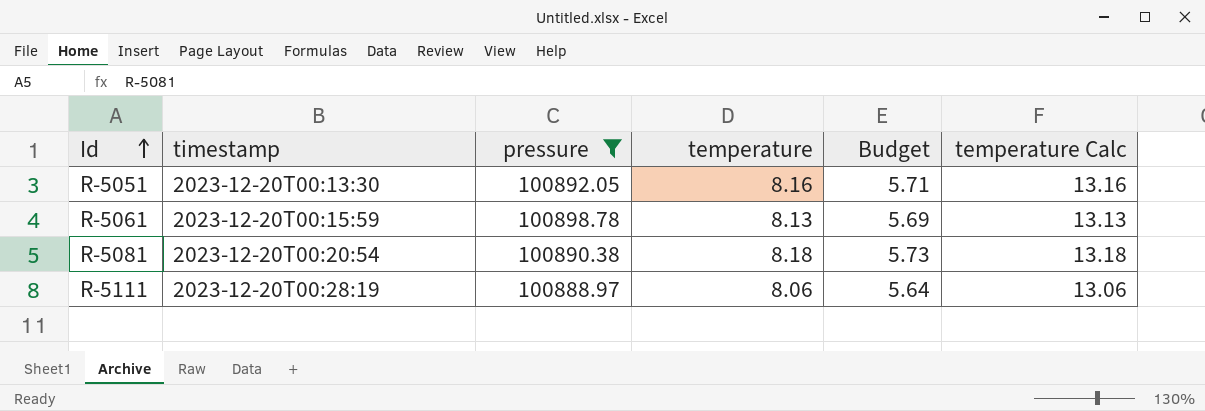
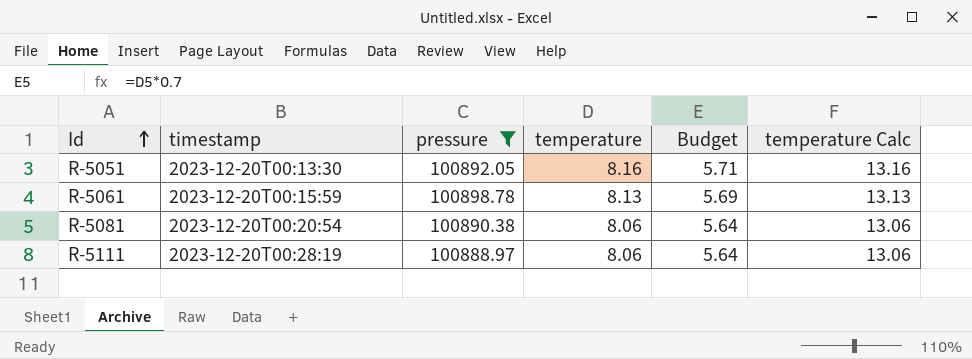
R-5081 | temperature: 8.18 -> 8.06
R-5081 | Budget: 5.73 -> 5.64
R-5081 | temperature Calc: 13.18 -> 13.06

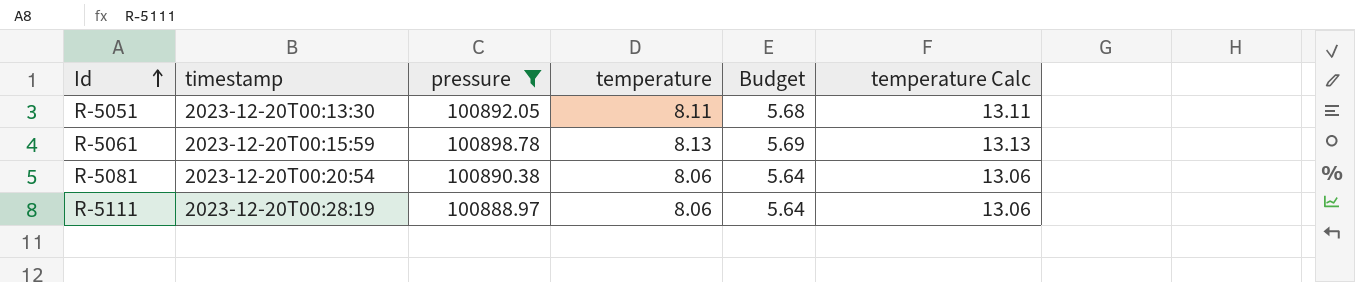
R-5051 | temperature: 8.16 -> 8.11
R-5051 | Budget: 5.71 -> 5.68
R-5051 | temperature Calc: 13.16 -> 13.11

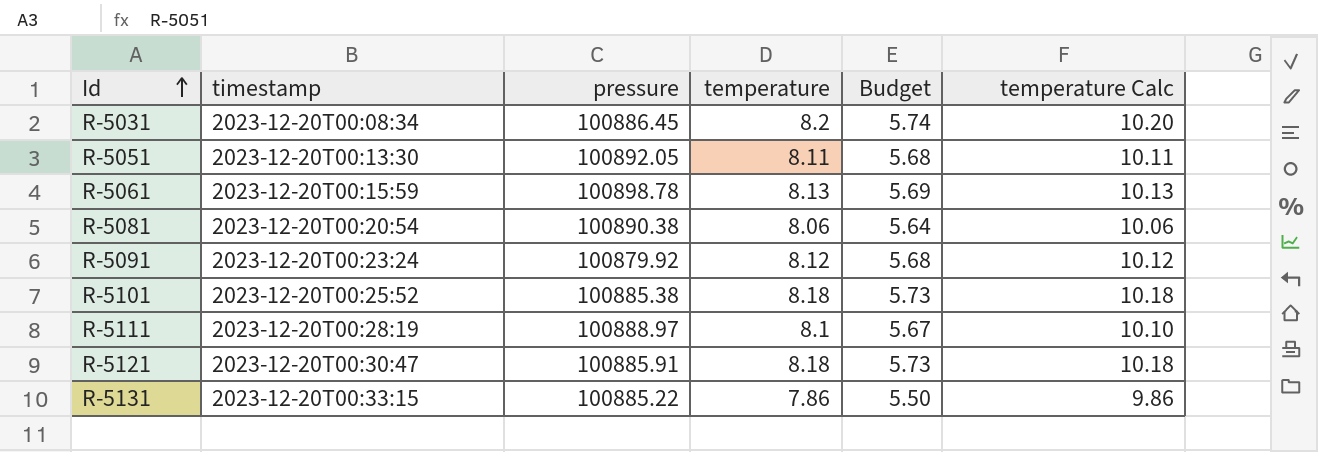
filter: pressure >= 100888.97 -> none
column temperature Calc | formula: [temperature] + 5 -> [temperature] + 2
R-5111 | temperature: 8.06 -> 8.1
R-5111 | Budget: 5.64 -> 5.67

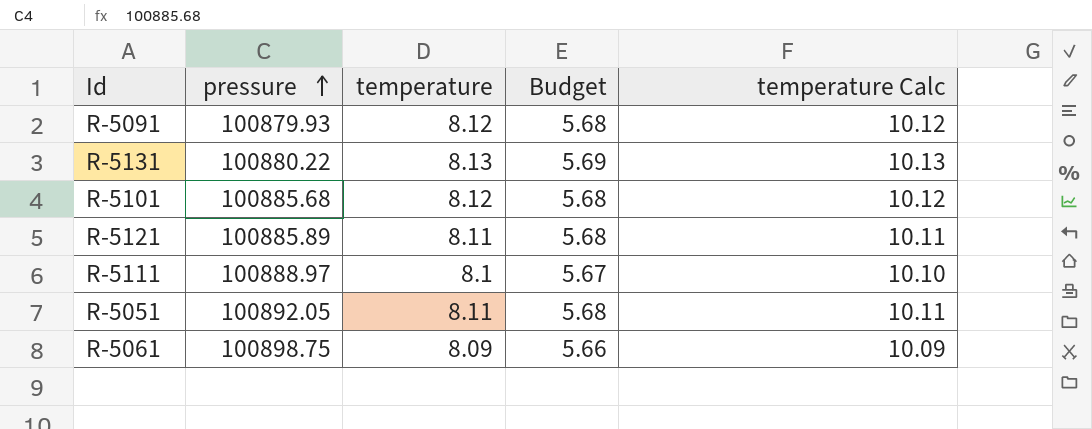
row order: Id ascending -> pressure ascending
column timestamp | position: 2 -> none
row R-5031: 2023-12-20T00:08:34 | 100886.45 | 8.2 | 5.74 | 10.20 -> none
row R-5081: 2023-12-20T00:20:54 | 100890.38 | 8.06 | 5.64 | 10.06 -> none
R-5091 | pressure: 100879.92 -> 100879.93
R-5131 | pressure: 100885.22 -> 100880.22
R-5131 | temperature: 7.86 -> 8.13
R-5131 | Budget: 5.50 -> 5.69
R-5131 | temperature Calc: 9.86 -> 10.13
R-5101 | pressure: 100885.38 -> 100885.68
R-5101 | temperature: 8.18 -> 8.12
R-5101 | Budget: 5.73 -> 5.68
R-5101 | temperature Calc: 10.18 -> 10.12
R-5121 | pressure: 100885.91 -> 100885.89
R-5121 | temperature: 8.18 -> 8.11
R-5121 | Budget: 5.73 -> 5.68
R-5121 | temperature Calc: 10.18 -> 10.11
R-5061 | pressure: 100898.78 -> 100898.75
R-5061 | temperature: 8.13 -> 8.09
R-5061 | Budget: 5.69 -> 5.66
R-5061 | temperature Calc: 10.13 -> 10.09

